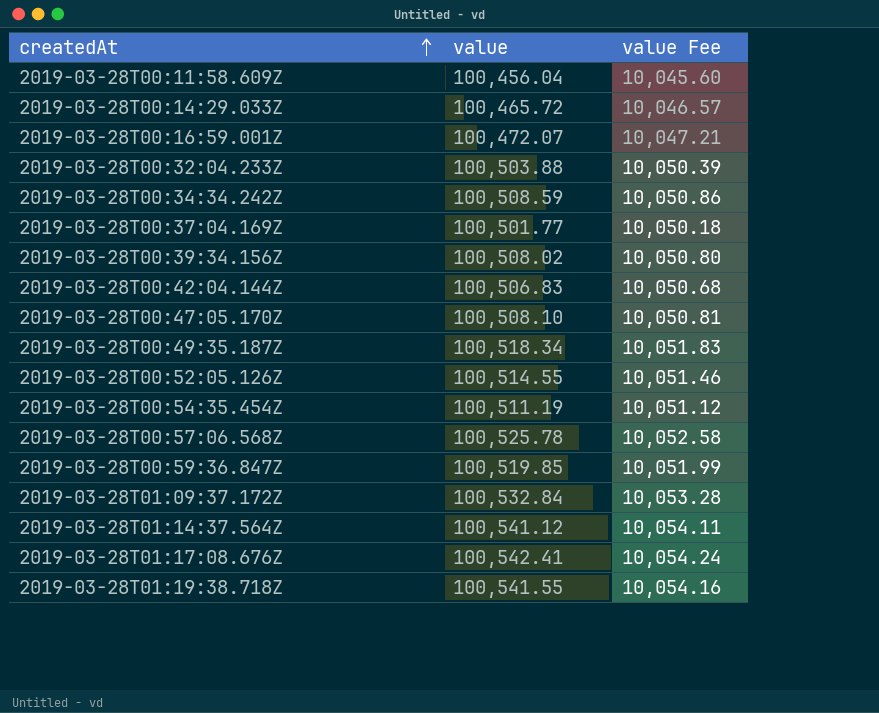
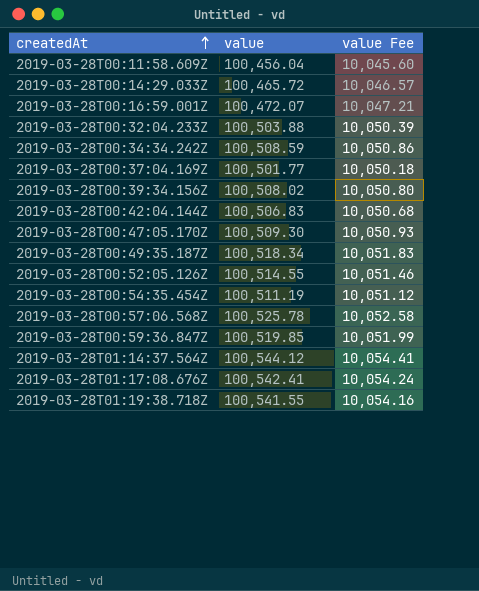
row 2019-03-28T01:09:37.172Z: 100,532.84 | 10,053.28 -> none
2019-03-28T00:47:05.170Z | value: 100,508.10 -> 100,509.30
2019-03-28T00:47:05.170Z | value Fee: 10,050.81 -> 10,050.93
2019-03-28T01:14:37.564Z | value: 100,541.12 -> 100,544.12
2019-03-28T01:14:37.564Z | value Fee: 10,054.11 -> 10,054.41

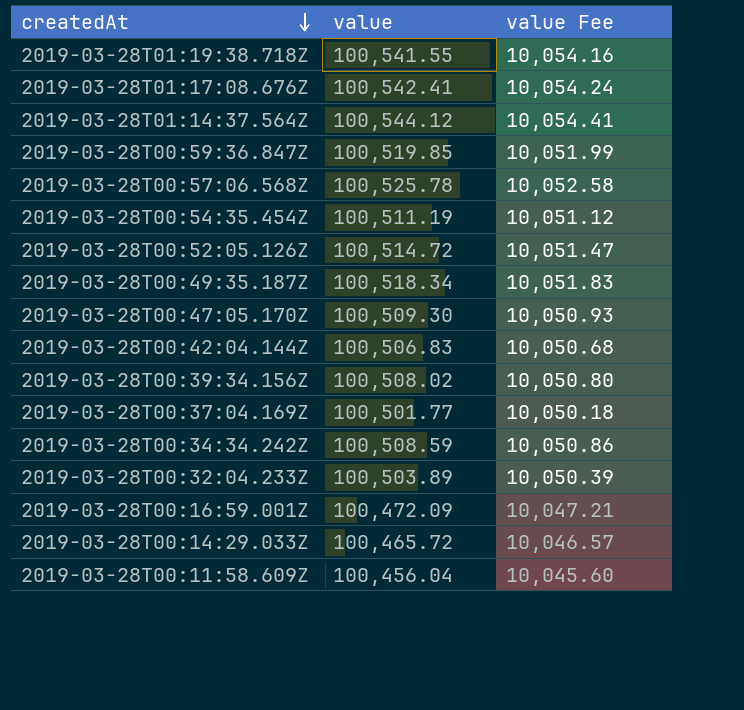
row order: createdAt ascending -> createdAt descending
2019-03-28T00:52:05.126Z | value: 100,514.55 -> 100,514.72
2019-03-28T00:52:05.126Z | value Fee: 10,051.46 -> 10,051.47
2019-03-28T00:32:04.233Z | value: 100,503.88 -> 100,503.89
2019-03-28T00:16:59.001Z | value: 100,472.07 -> 100,472.09

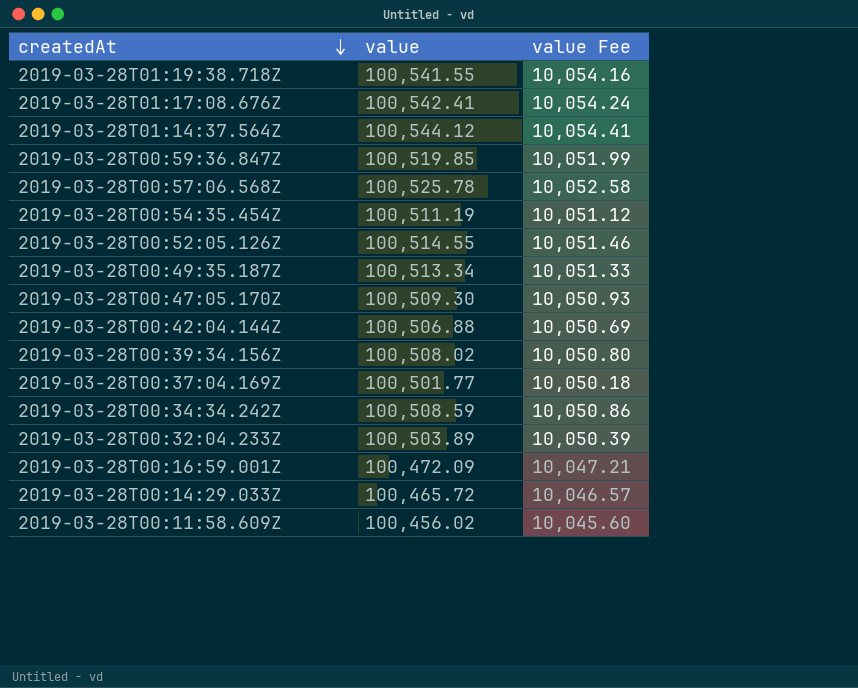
2019-03-28T00:52:05.126Z | value: 100,514.72 -> 100,514.55
2019-03-28T00:52:05.126Z | value Fee: 10,051.47 -> 10,051.46
2019-03-28T00:49:35.187Z | value: 100,518.34 -> 100,513.34
2019-03-28T00:49:35.187Z | value Fee: 10,051.83 -> 10,051.33
2019-03-28T00:42:04.144Z | value: 100,506.83 -> 100,506.88
2019-03-28T00:42:04.144Z | value Fee: 10,050.68 -> 10,050.69
2019-03-28T00:11:58.609Z | value: 100,456.04 -> 100,456.02

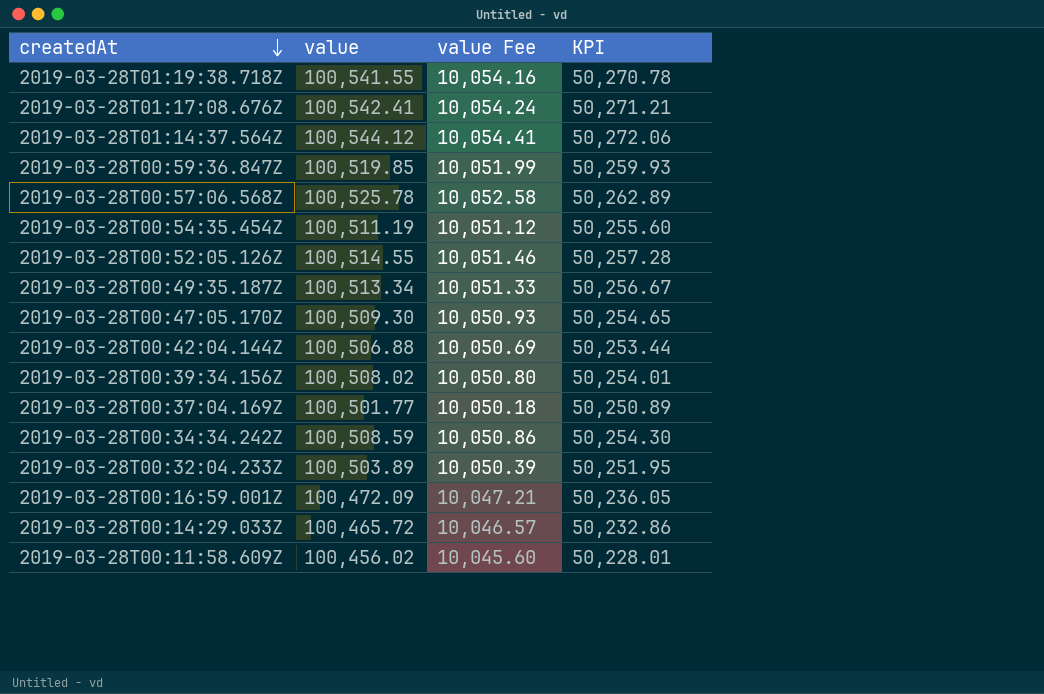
column KPI | formula: none -> [value] * 0.5

